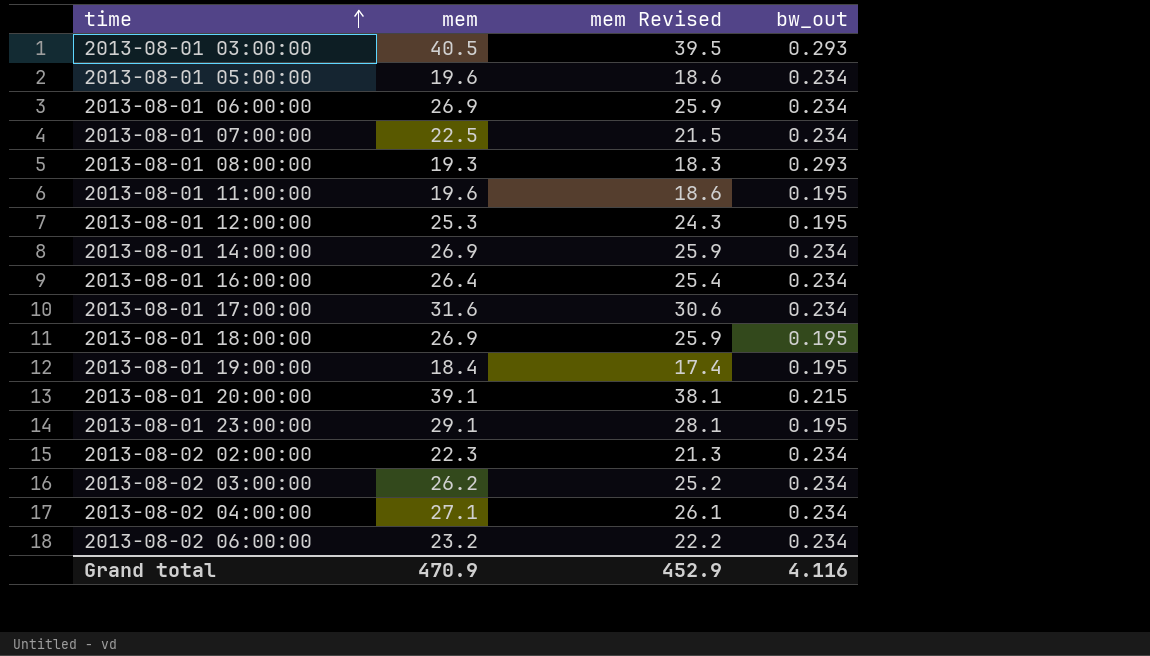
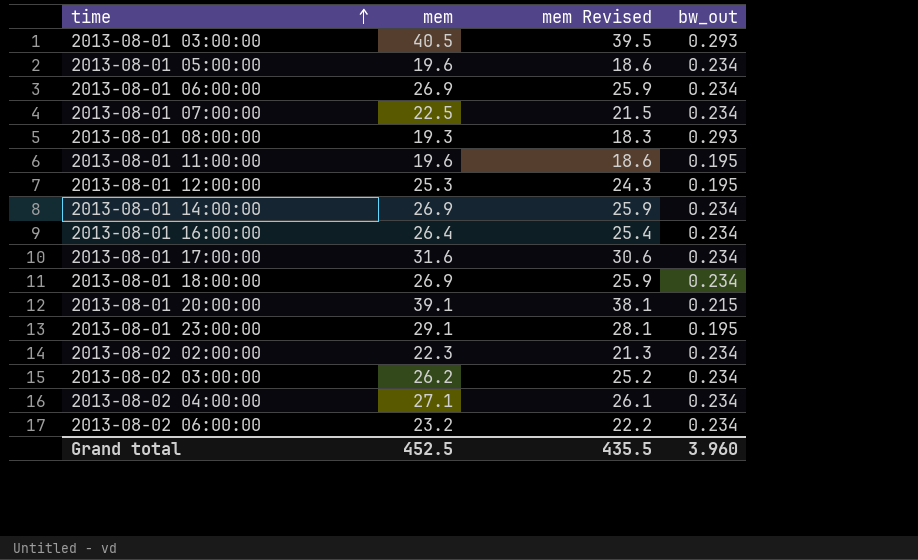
row 2013-08-01 19:00:00: 18.4 | 17.4 | 0.195 -> none
2013-08-01 18:00:00 | bw_out: 0.195 -> 0.234
Grand total | mem: 470.9 -> 452.5
Grand total | mem Revised: 452.9 -> 435.5
Grand total | bw_out: 4.116 -> 3.960

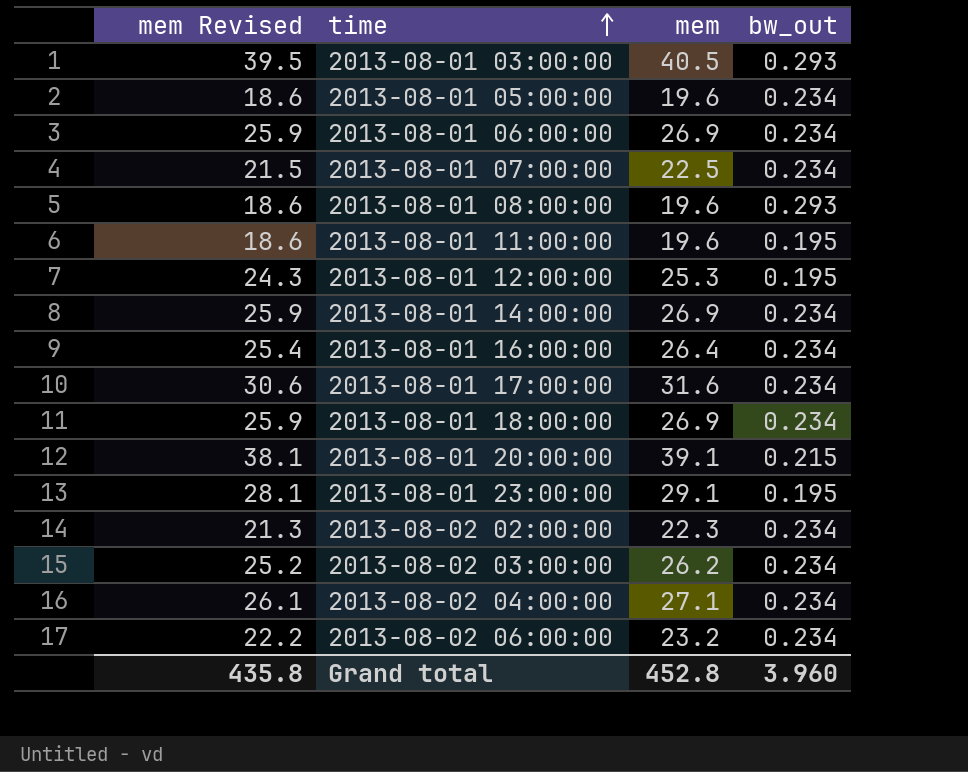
column mem Revised | position: 3 -> 1
2013-08-01 08:00:00 | mem Revised: 18.3 -> 18.6
2013-08-01 08:00:00 | mem: 19.3 -> 19.6
Grand total | mem Revised: 435.5 -> 435.8
Grand total | mem: 452.5 -> 452.8

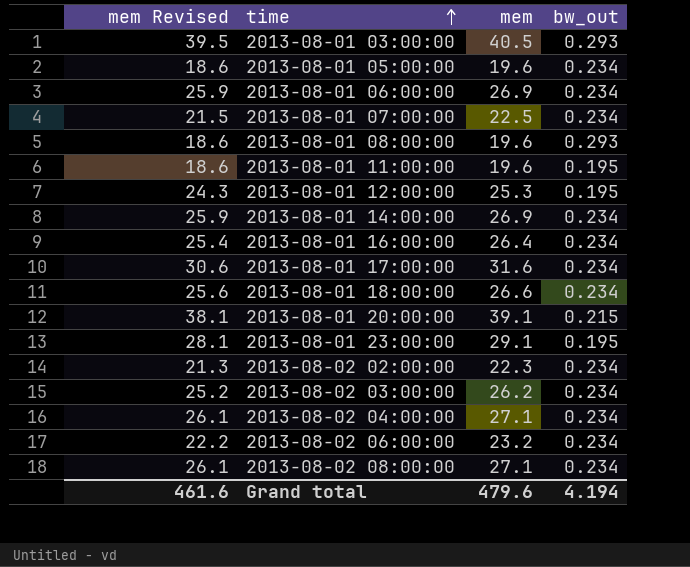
2013-08-01 18:00:00 | mem Revised: 25.9 -> 25.6
2013-08-01 18:00:00 | mem: 26.9 -> 26.6
row 2013-08-02 08:00:00: none -> 26.1 | 27.1 | 0.234
Grand total | mem Revised: 435.8 -> 461.6
Grand total | mem: 452.8 -> 479.6
Grand total | bw_out: 3.960 -> 4.194

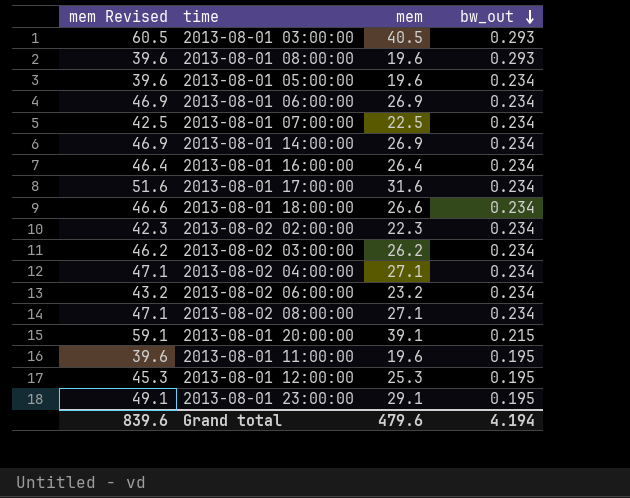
row order: time ascending -> bw_out descending
column mem Revised | formula: [mem] - 1 -> [mem] + 20
Grand total | mem Revised: 461.6 -> 839.6

